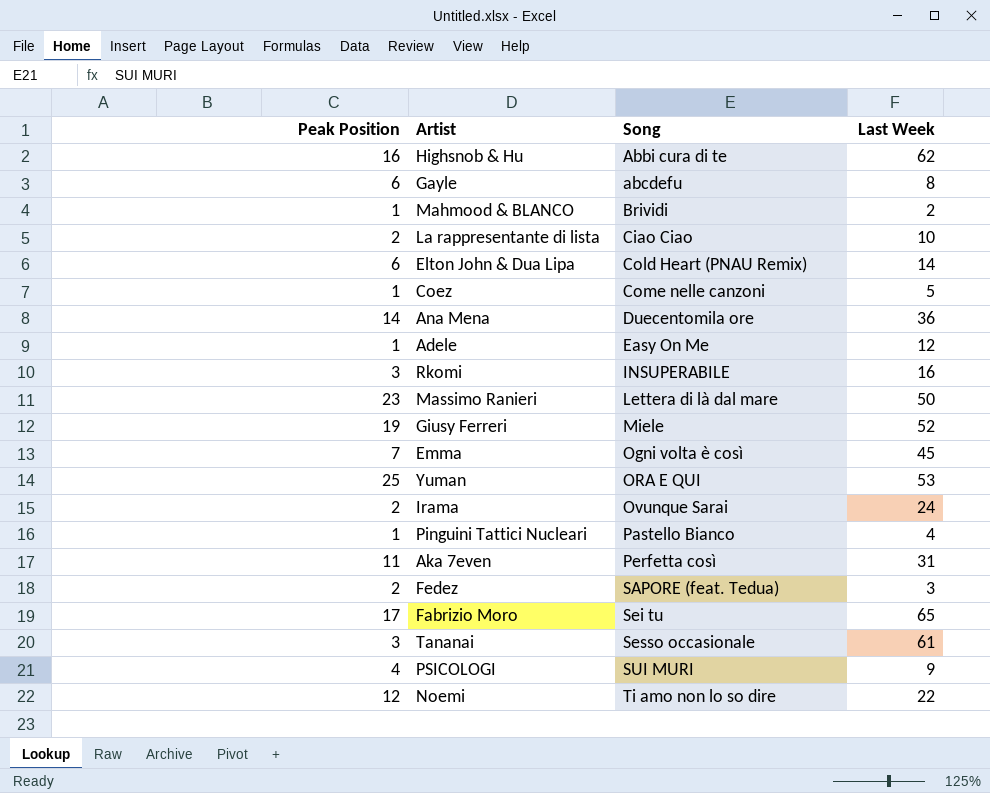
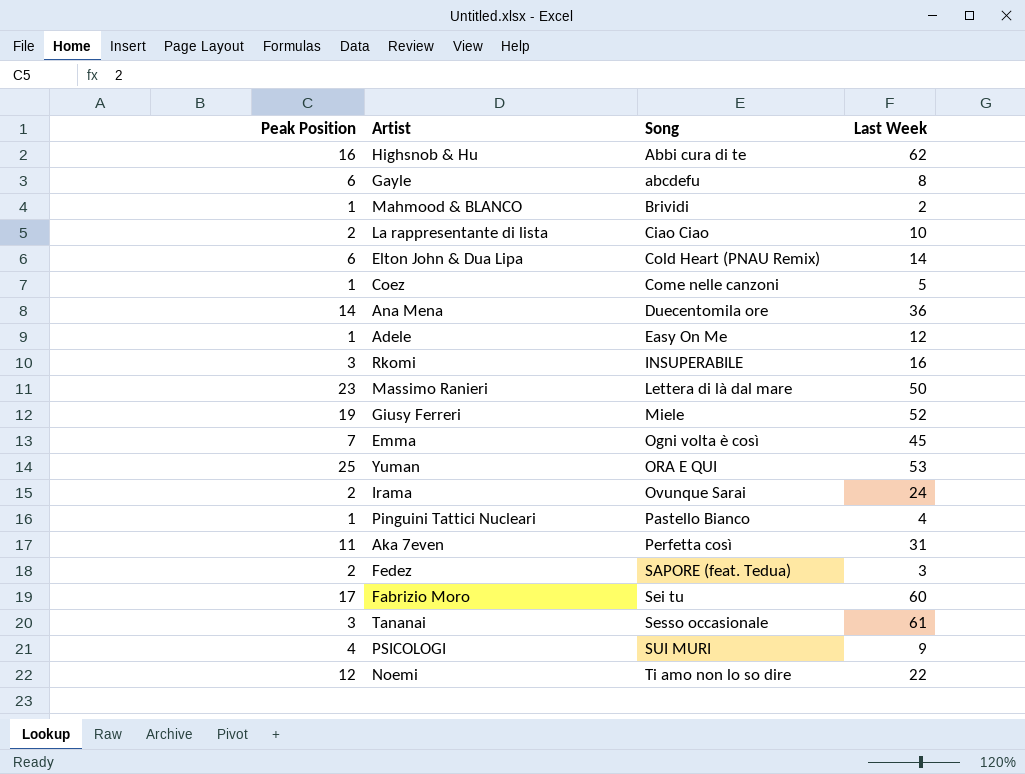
Fabrizio Moro | Last Week: 65 -> 60

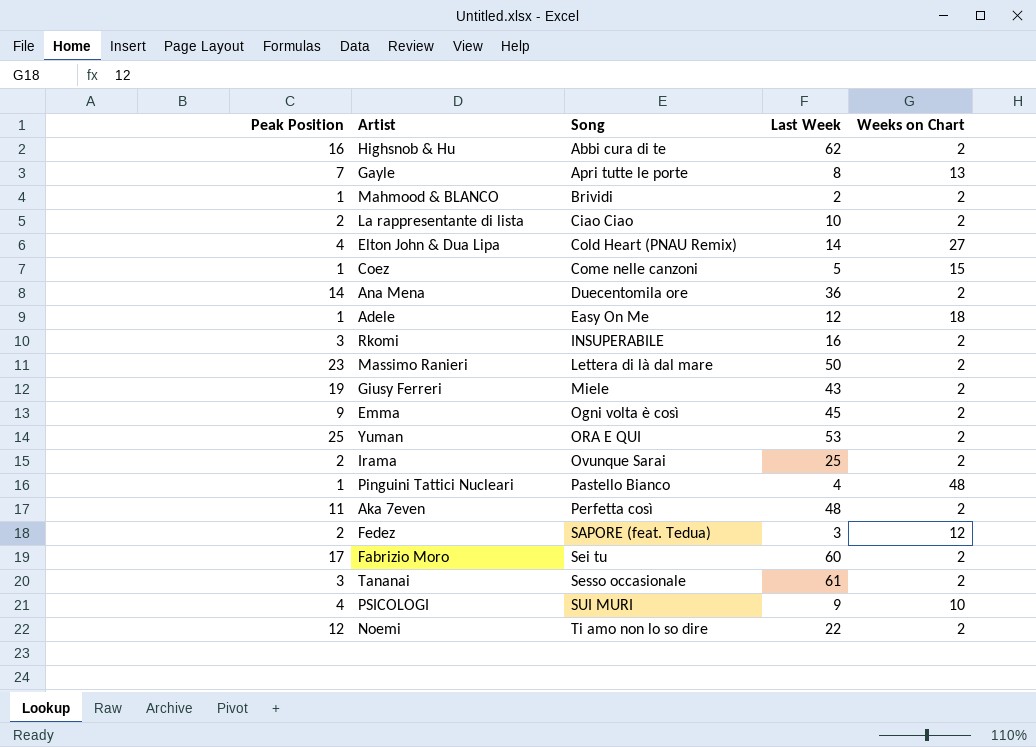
column Weeks on Chart | position: none -> 5
Gayle | Peak Position: 6 -> 7
Gayle | Song: abcdefu -> Apri tutte le porte
Elton John & Dua Lipa | Peak Position: 6 -> 4
Giusy Ferreri | Last Week: 52 -> 43
Emma | Peak Position: 7 -> 9
Irama | Last Week: 24 -> 25
Aka 7even | Last Week: 31 -> 48

